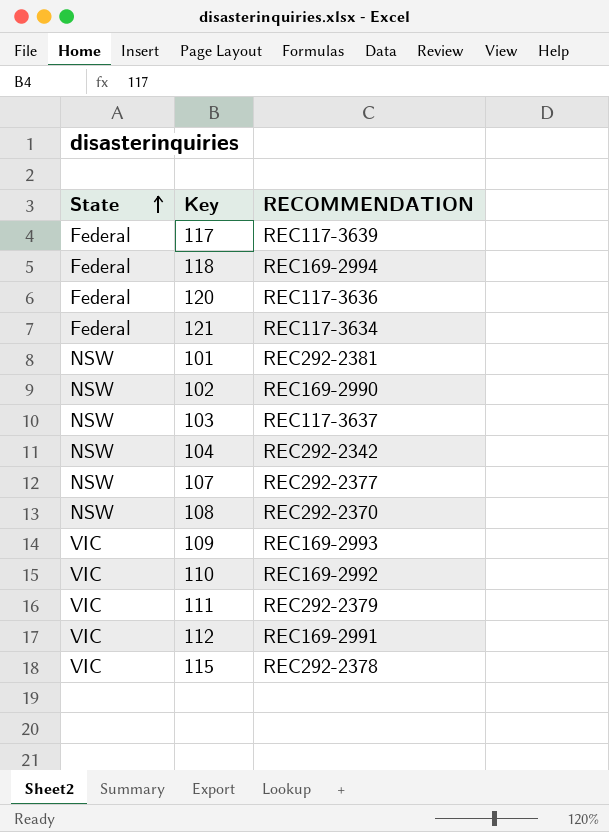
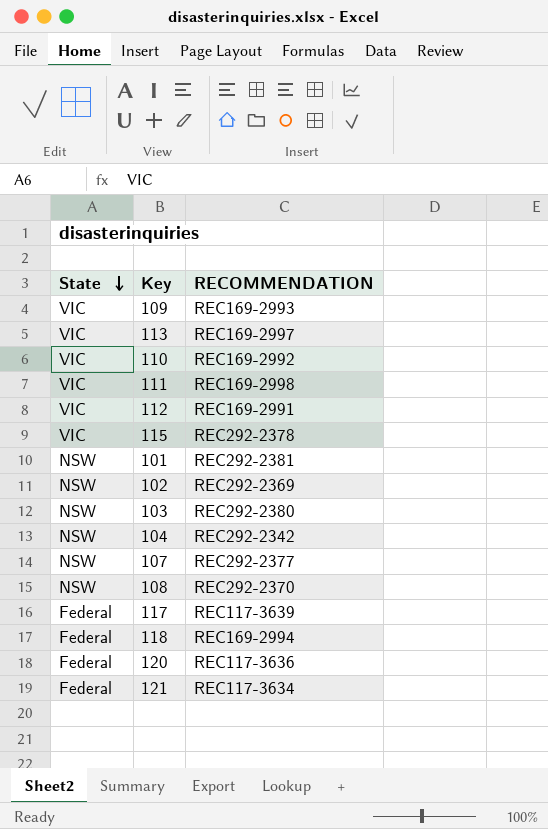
row order: State ascending -> State descending
row 113: none -> VIC | REC169-2997
111 | RECOMMENDATION: REC292-2379 -> REC169-2998
102 | RECOMMENDATION: REC169-2990 -> REC292-2369
103 | RECOMMENDATION: REC117-3637 -> REC292-2380

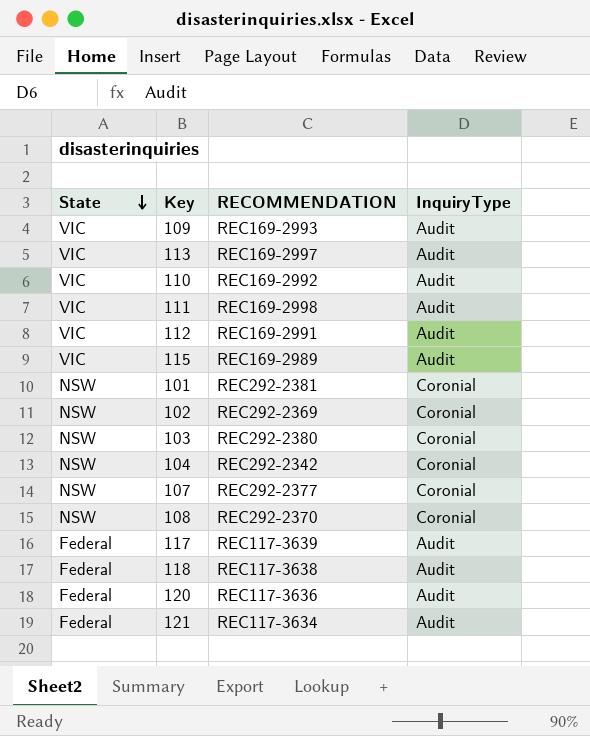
column InquiryType | position: none -> 4
115 | RECOMMENDATION: REC292-2378 -> REC169-2989
118 | RECOMMENDATION: REC169-2994 -> REC117-3638

